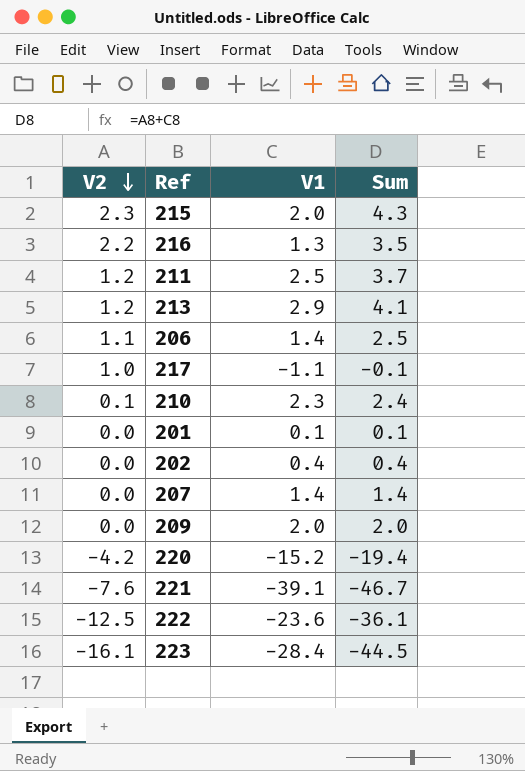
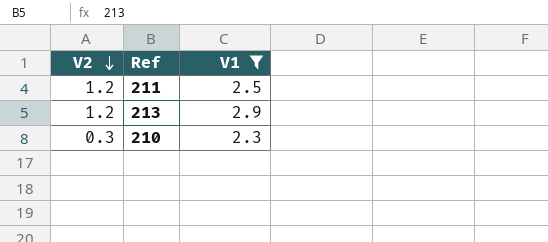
filter: none -> V1 >= 2.3
column Sum | formula: [V2] + [V1] -> none
210 | V2: 0.1 -> 0.3

